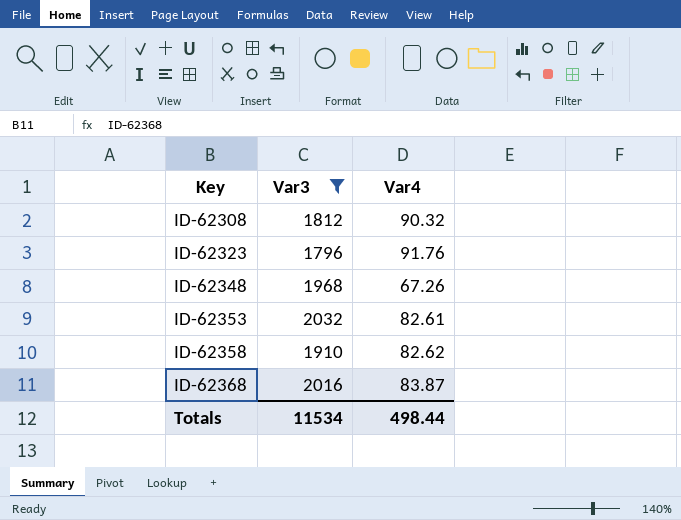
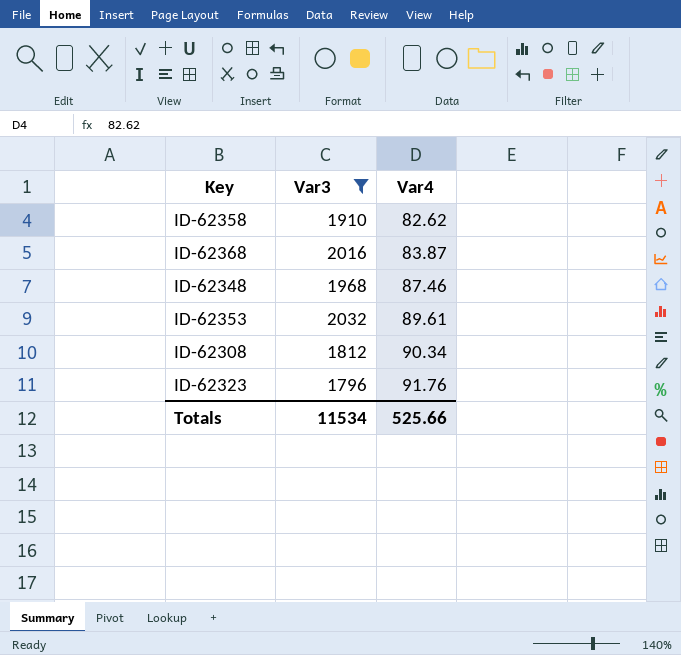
row order: Key ascending -> Var4 ascending
ID-62348 | Var4: 67.26 -> 87.46
ID-62353 | Var4: 82.61 -> 89.61
ID-62308 | Var4: 90.32 -> 90.34
Totals | Var4: 498.44 -> 525.66

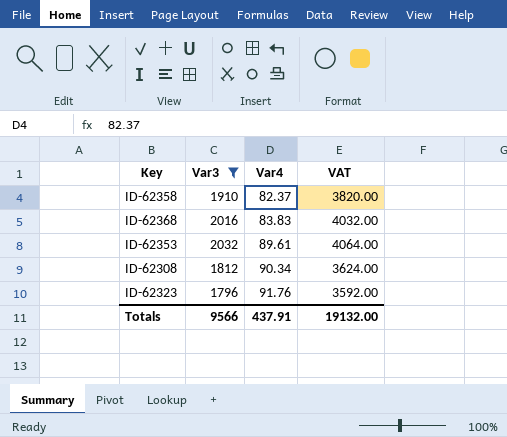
column VAT | formula: none -> [Var3] * 2
row ID-62348: 1968 | 87.46 -> none
ID-62358 | Var4: 82.62 -> 82.37
ID-62368 | Var4: 83.87 -> 83.83
Totals | Var3: 11534 -> 9566
Totals | Var4: 525.66 -> 437.91

